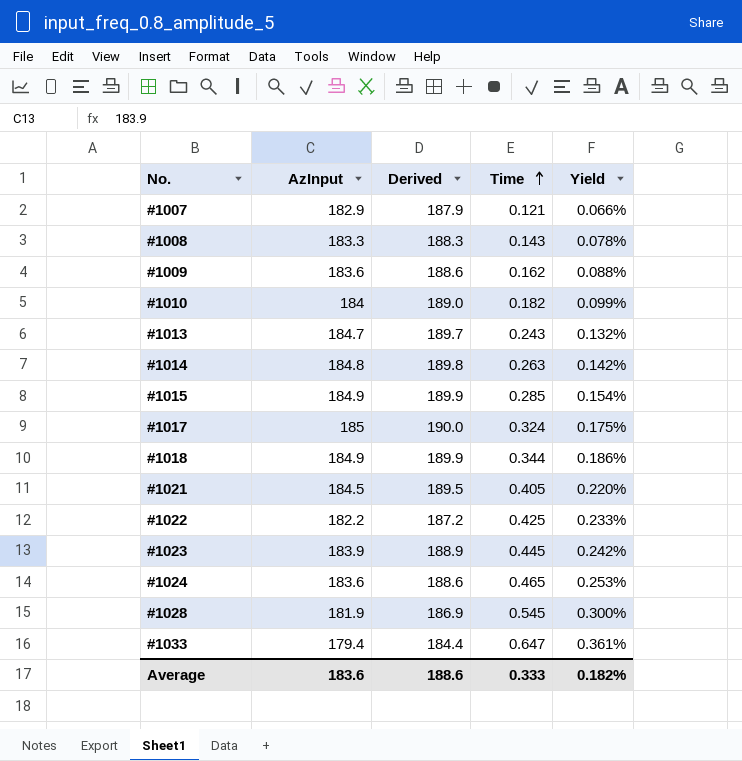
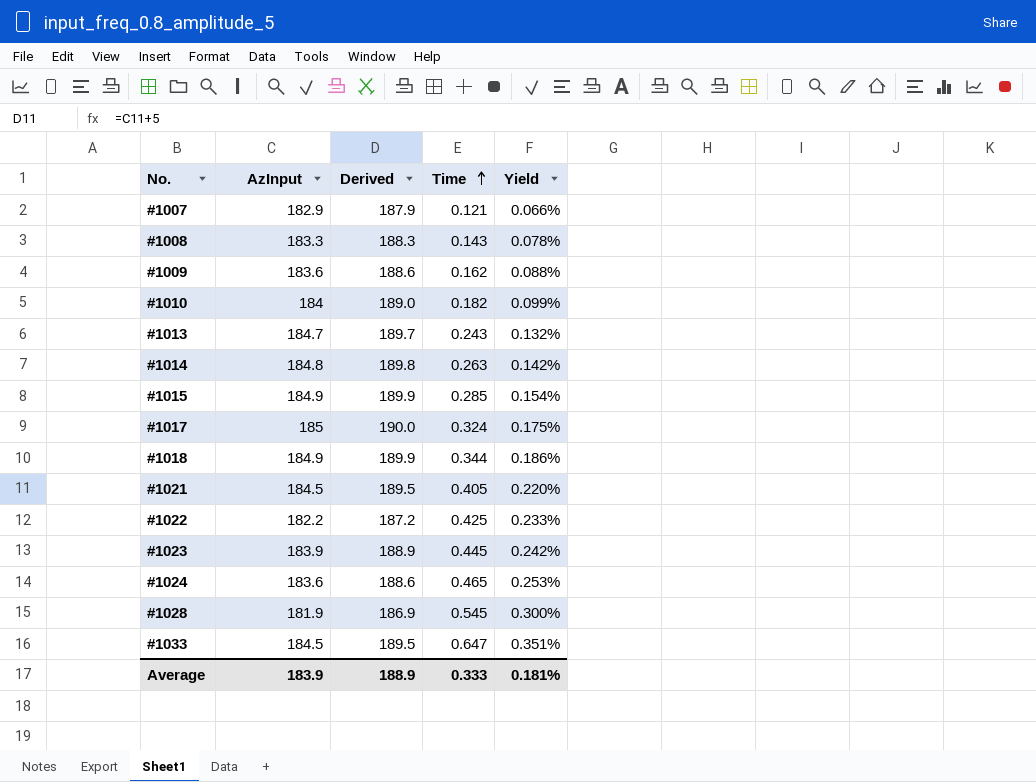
#1033 | AzInput: 179.4 -> 184.5
#1033 | Derived: 184.4 -> 189.5
#1033 | Yield: 0.361% -> 0.351%
Average | AzInput: 183.6 -> 183.9
Average | Derived: 188.6 -> 188.9
Average | Yield: 0.182% -> 0.181%

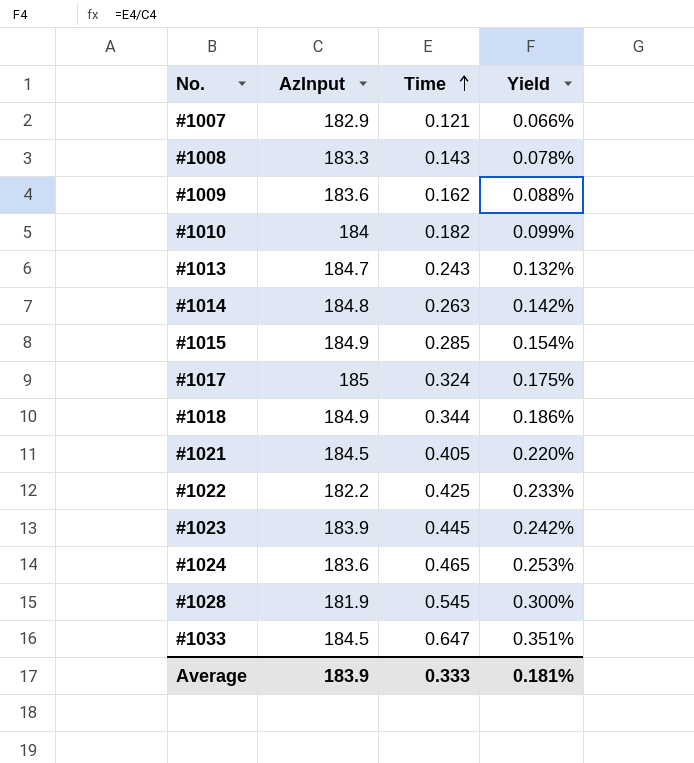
column Derived | formula: [AzInput] + 5 -> none

